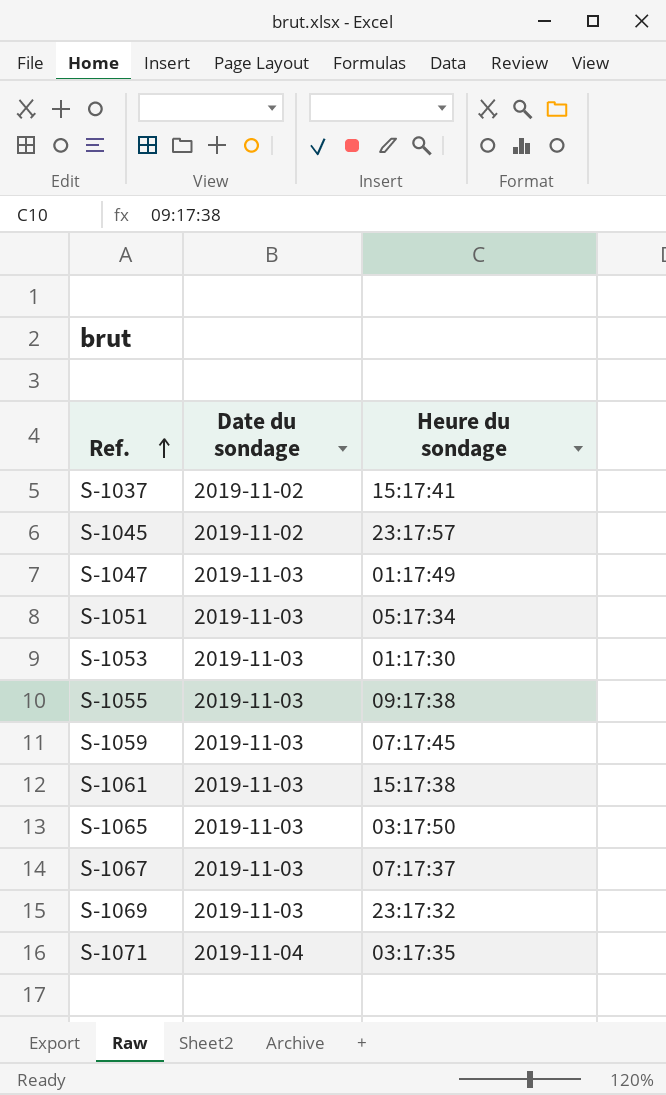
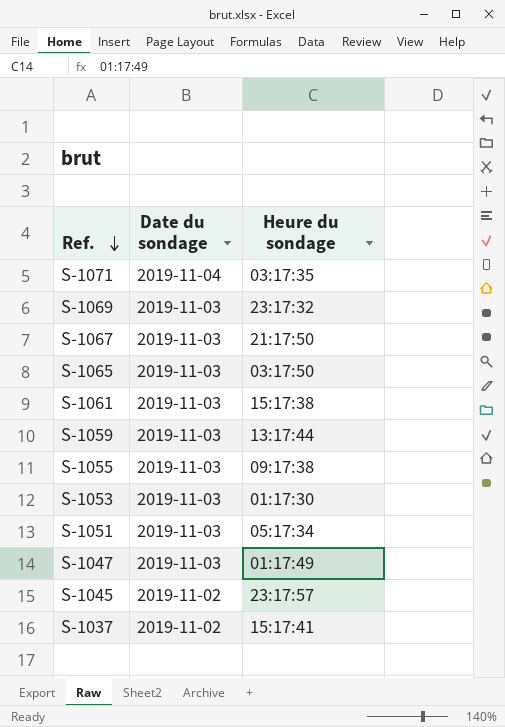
row order: Ref. ascending -> Ref. descending
S-1067 | Heure du sondage: 07:17:37 -> 21:17:50
S-1059 | Heure du sondage: 07:17:45 -> 13:17:44

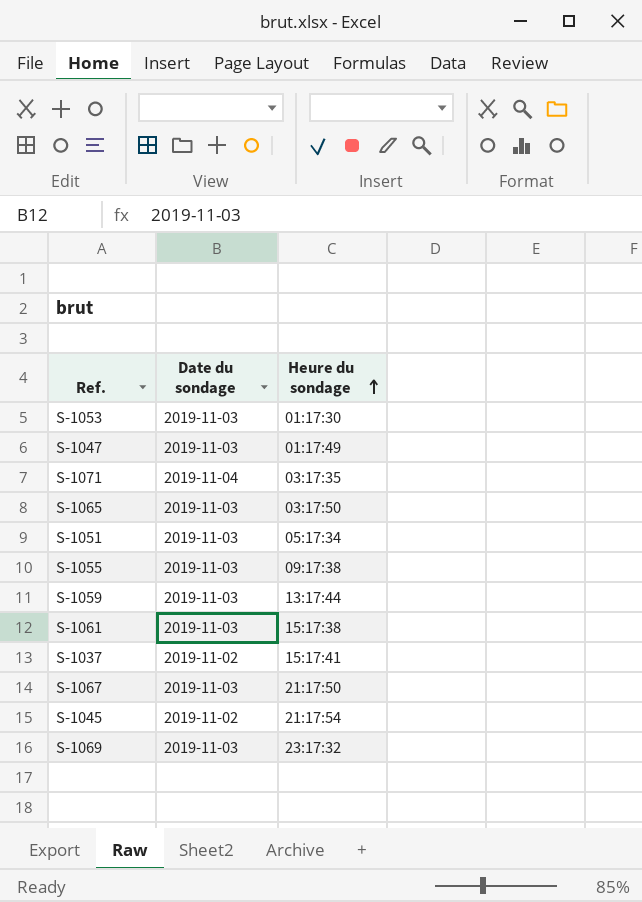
row order: Ref. descending -> Heure du sondage ascending
S-1045 | Heure du sondage: 23:17:57 -> 21:17:54

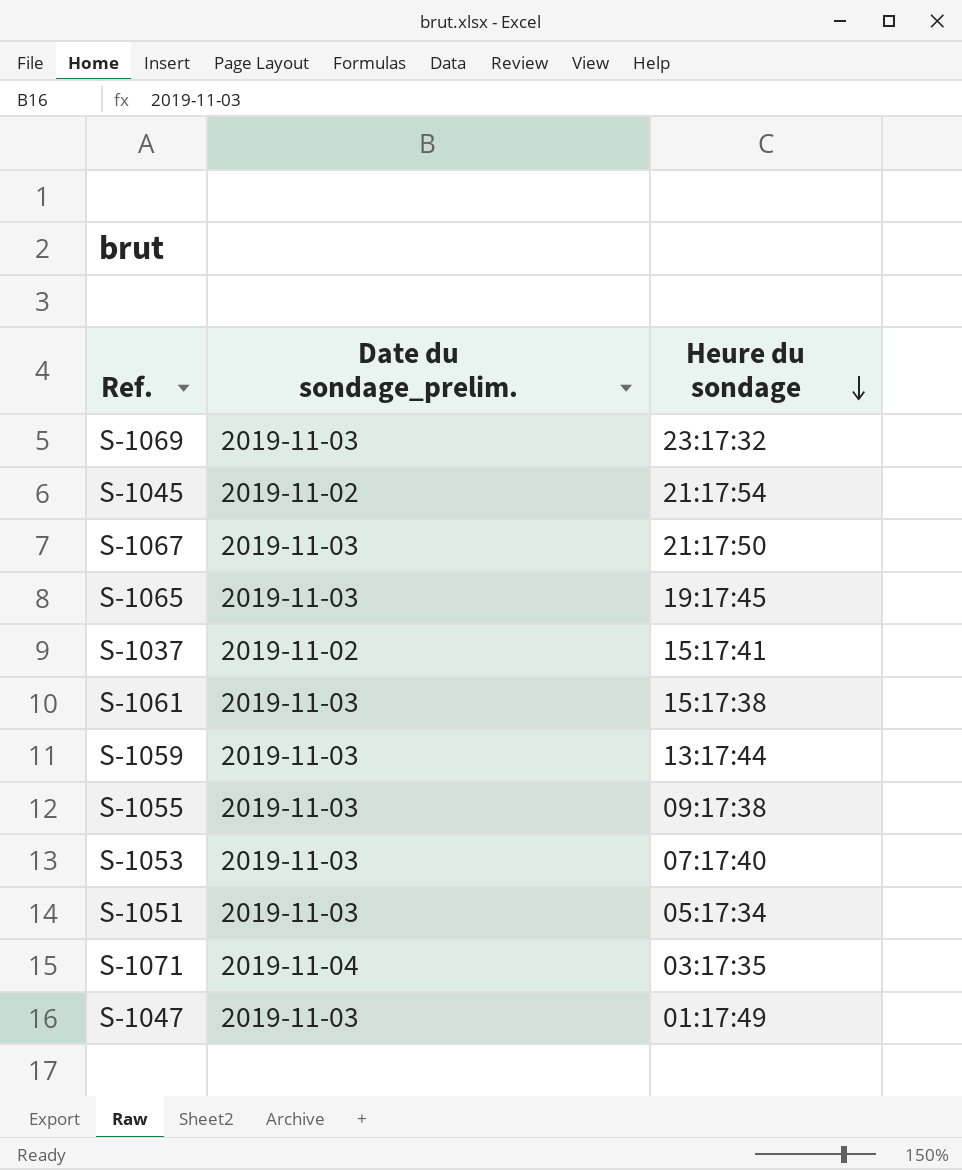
row order: Heure du sondage ascending -> Heure du sondage descending
column name: Date du sondage -> Date du sondage_prelim.
S-1065 | Heure du sondage: 03:17:50 -> 19:17:45
S-1053 | Heure du sondage: 01:17:30 -> 07:17:40

